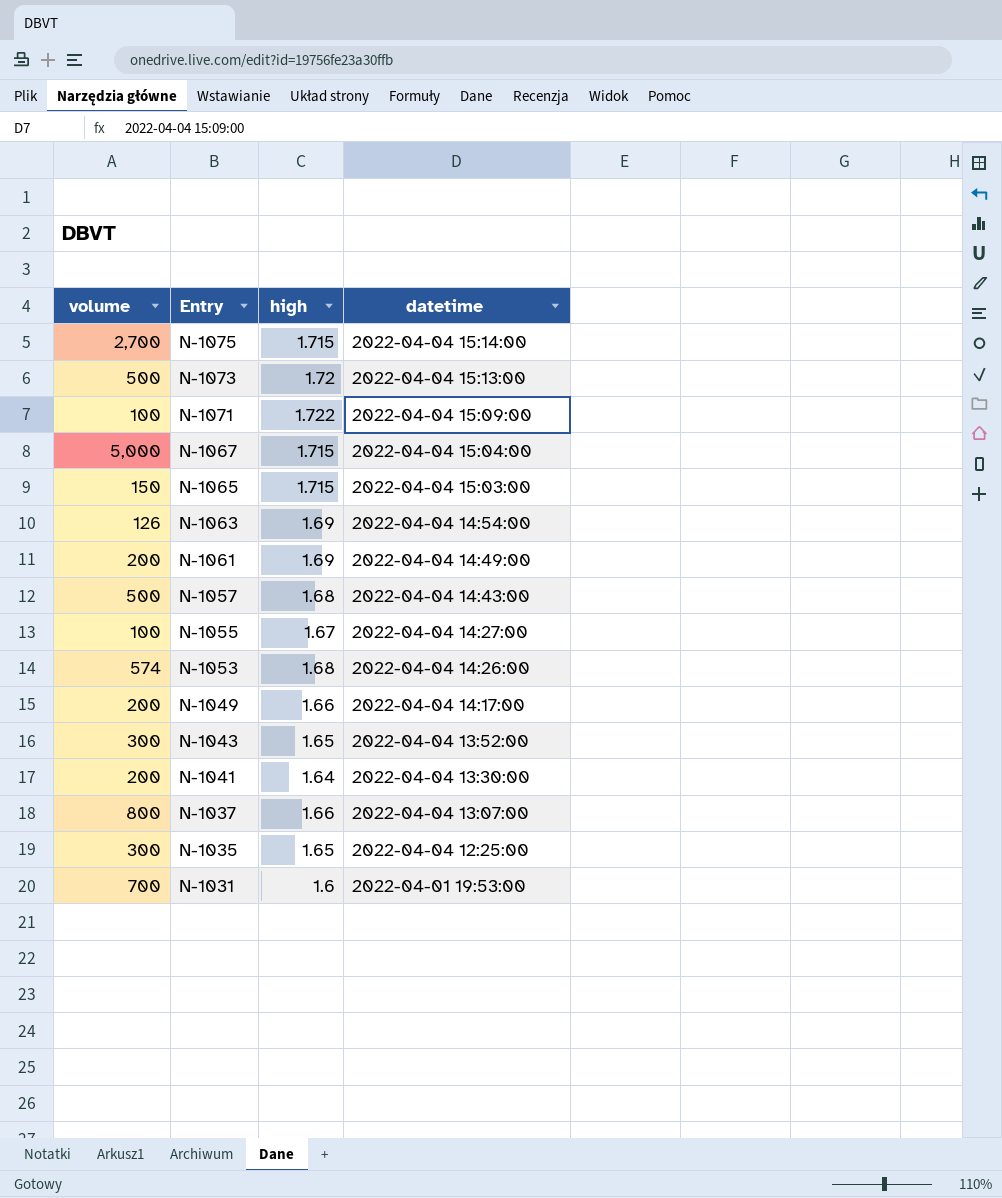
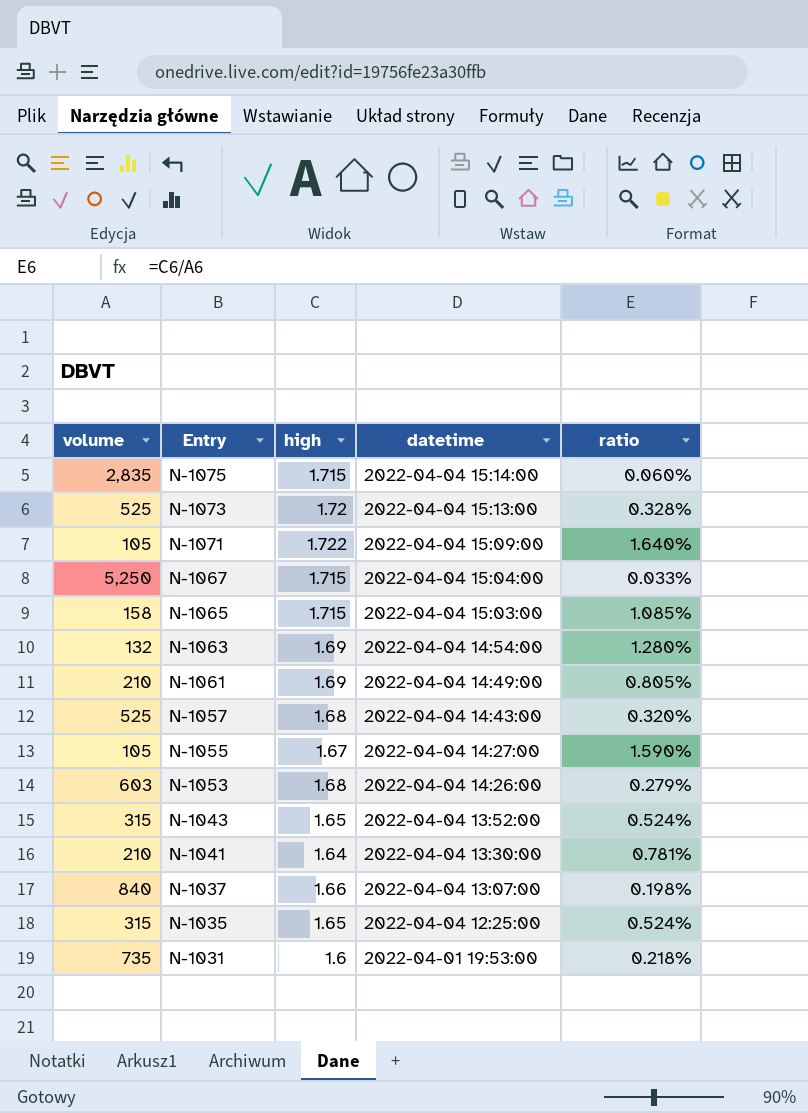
column ratio | formula: none -> [high] / [volume]
row N-1049: 200 | 1.66 | 2022-04-04 14:17:00 -> none
N-1075 | volume: 2,700 -> 2,835
N-1073 | volume: 500 -> 525
N-1071 | volume: 100 -> 105
N-1067 | volume: 5,000 -> 5,250
N-1065 | volume: 150 -> 158
N-1063 | volume: 126 -> 132
N-1061 | volume: 200 -> 210
N-1057 | volume: 500 -> 525
N-1055 | volume: 100 -> 105
N-1053 | volume: 574 -> 603
N-1043 | volume: 300 -> 315
N-1041 | volume: 200 -> 210
N-1037 | volume: 800 -> 840
N-1035 | volume: 300 -> 315
N-1031 | volume: 700 -> 735

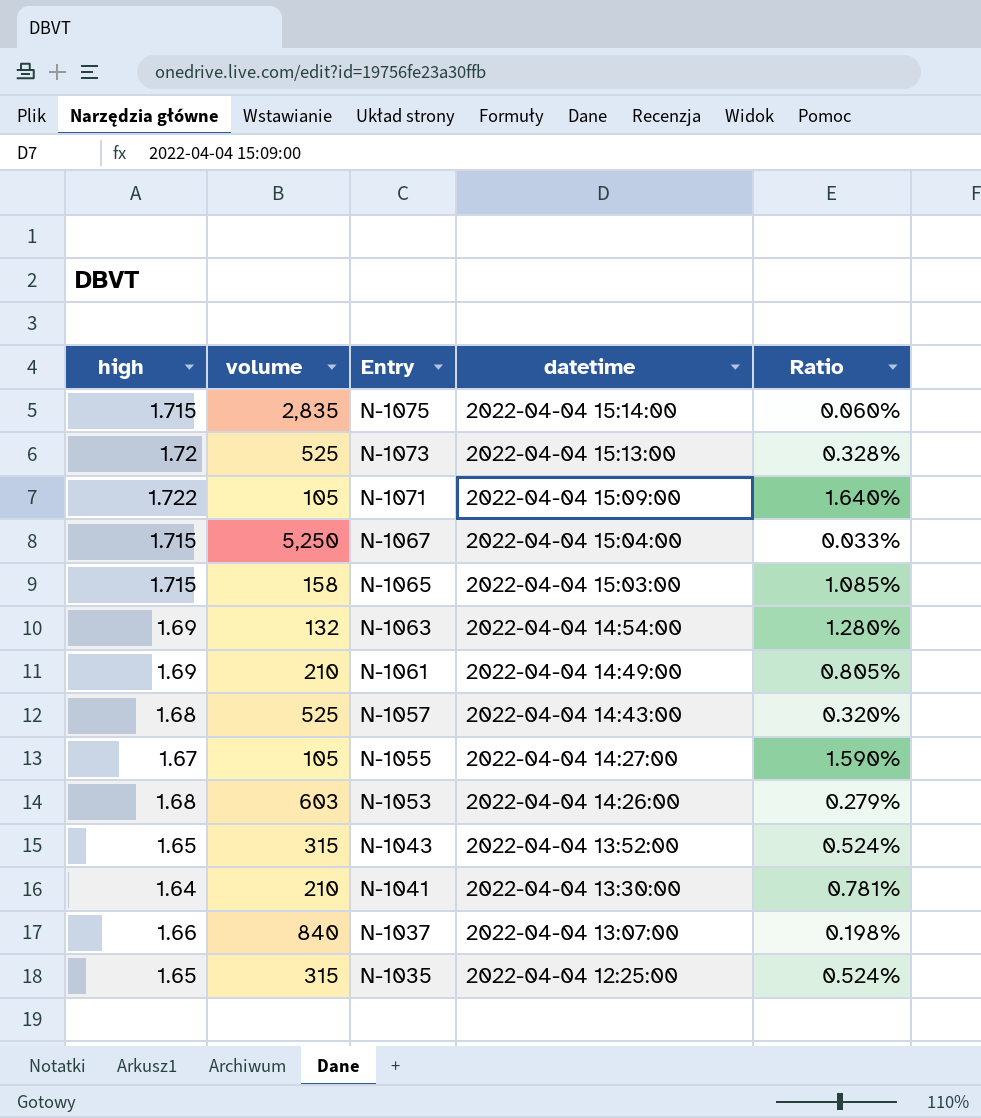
column high | position: 3 -> 1
column name: ratio -> Ratio
row N-1031: 735 | 1.6 | 2022-04-01 19:53:00 | 0.218% -> none

